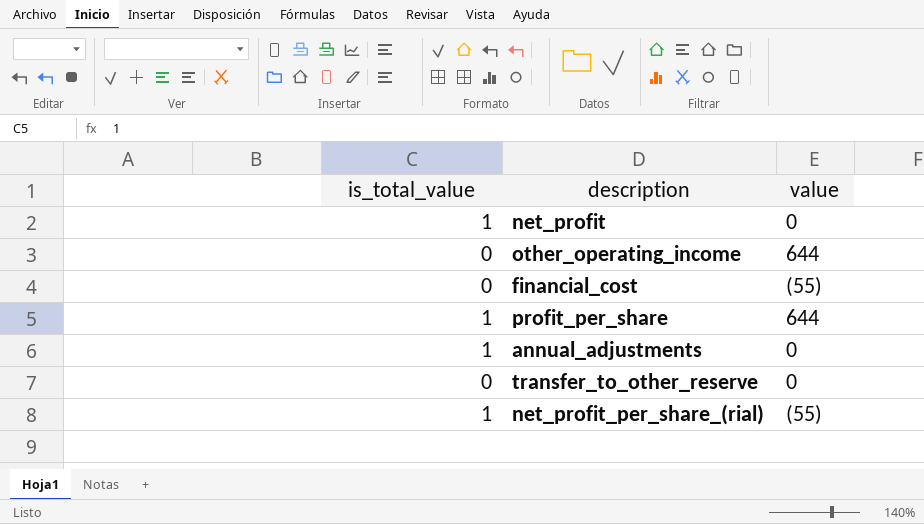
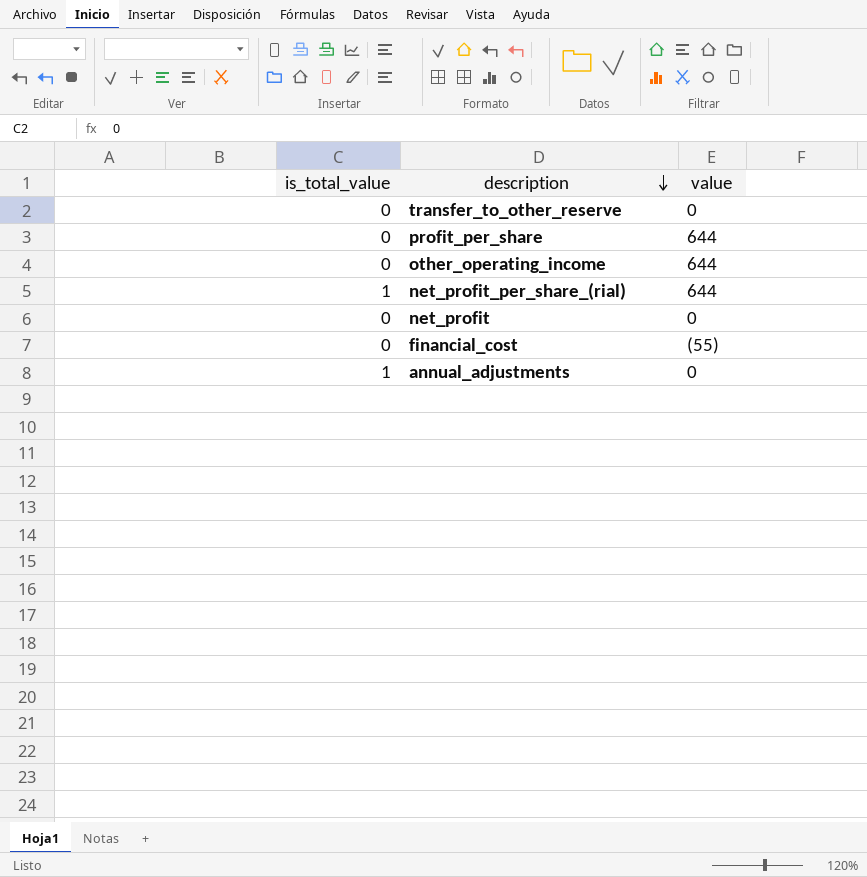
row order: none -> description descending
profit_per_share | is_total_value: 1 -> 0
net_profit_per_share_(rial) | value: (55) -> 644
net_profit | is_total_value: 1 -> 0

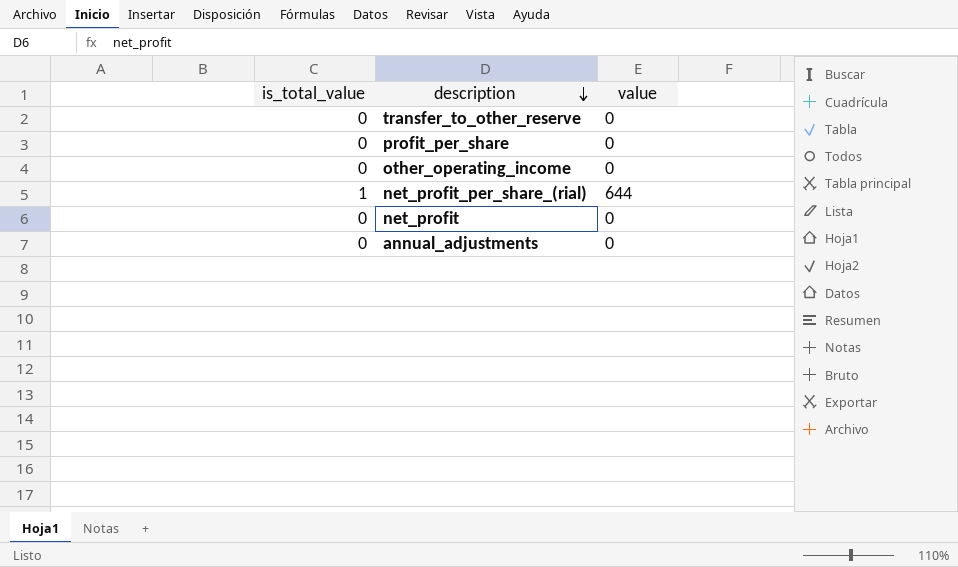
row financial_cost: 0 | (55) -> none
profit_per_share | value: 644 -> 0
other_operating_income | value: 644 -> 0
annual_adjustments | is_total_value: 1 -> 0

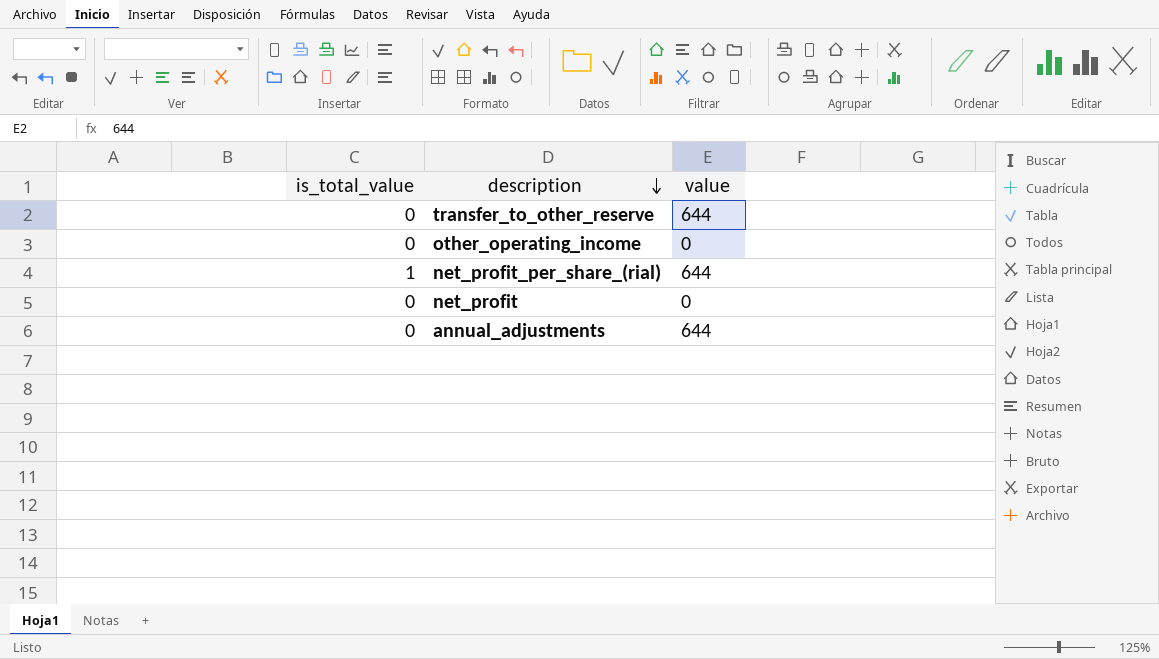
row profit_per_share: 0 | 0 -> none
transfer_to_other_reserve | value: 0 -> 644
annual_adjustments | value: 0 -> 644

